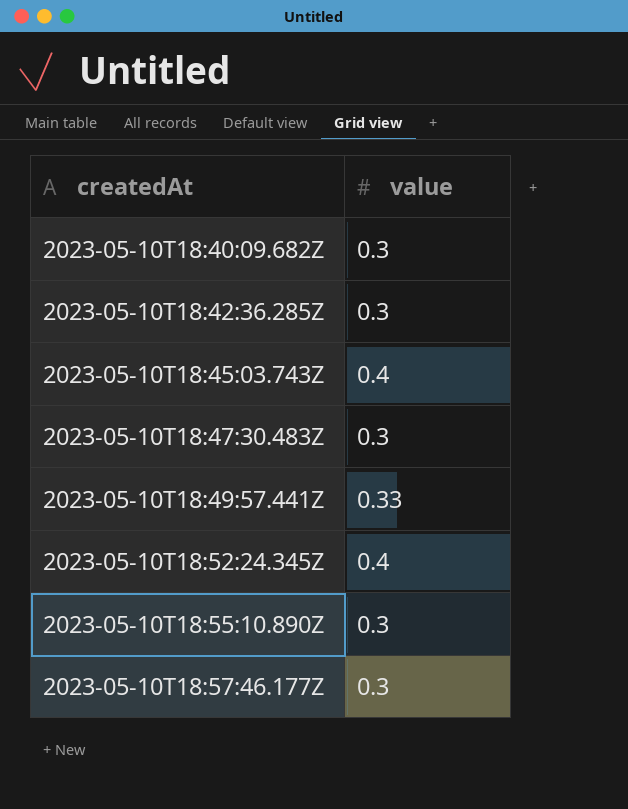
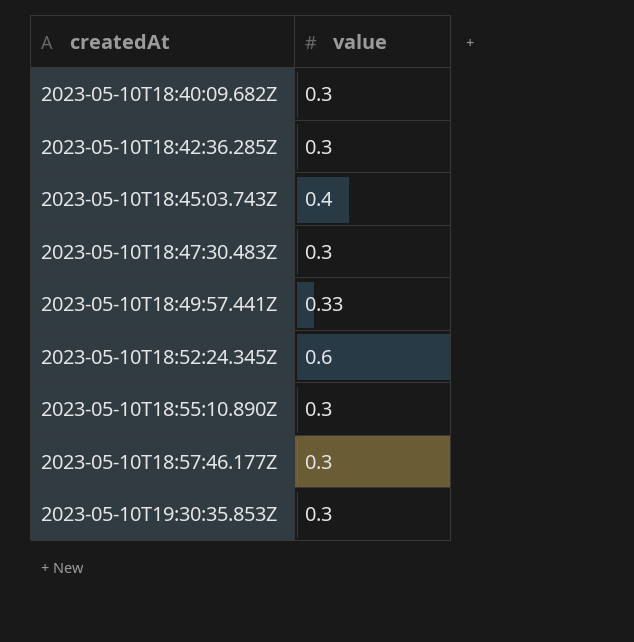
2023-05-10T18:52:24.345Z | value: 0.4 -> 0.6
row 2023-05-10T19:30:35.853Z: none -> 0.3

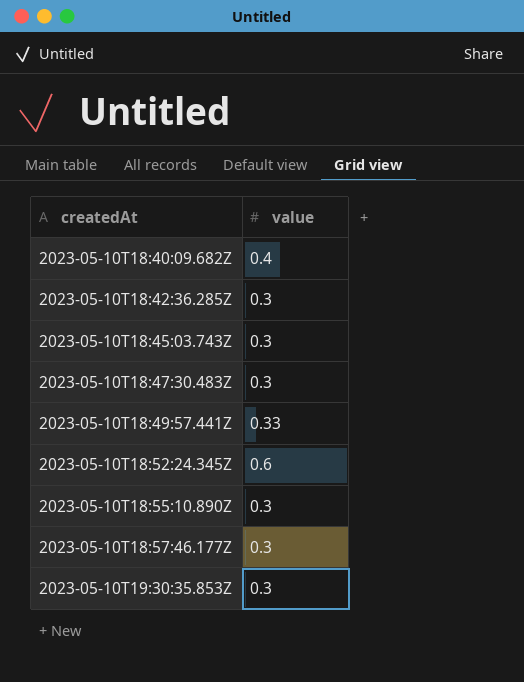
2023-05-10T18:40:09.682Z | value: 0.3 -> 0.4
2023-05-10T18:45:03.743Z | value: 0.4 -> 0.3

